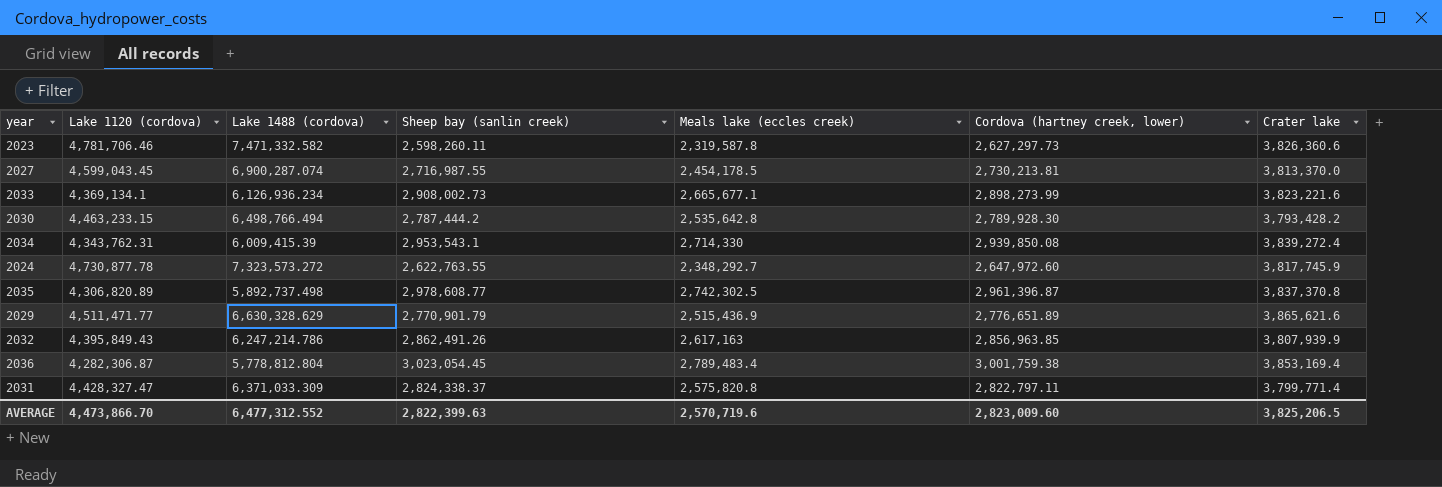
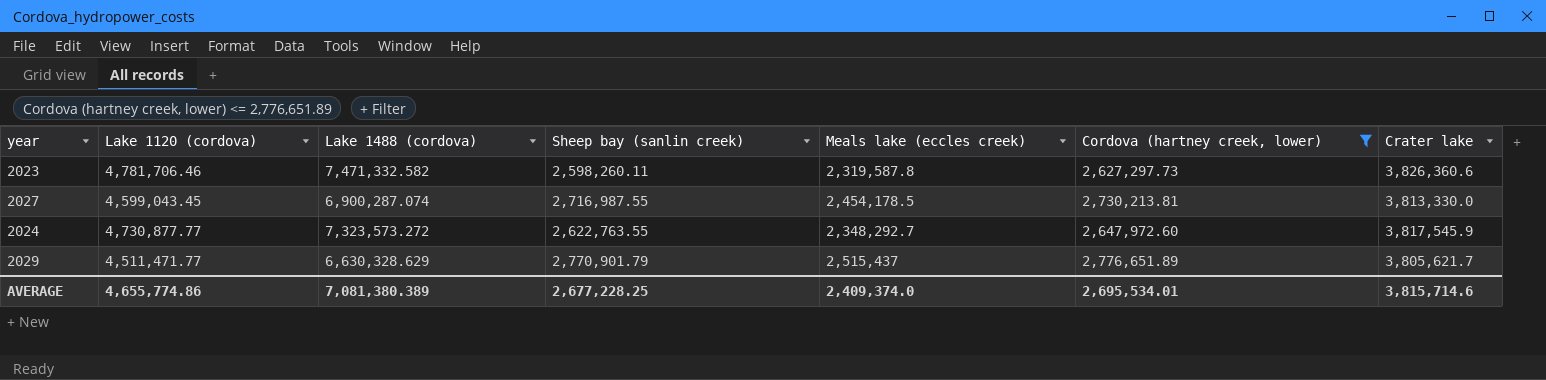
filter: none -> Cordova (hartney creek, lower) <= 2,776,651.89
2027 | Crater lake: 3,813,370.0 -> 3,813,330.0
2024 | Lake 1120 (cordova): 4,730,877.78 -> 4,730,877.77
2024 | Crater lake: 3,817,745.9 -> 3,817,545.9
2029 | Meals lake (eccles creek): 2,515,436.9 -> 2,515,437
2029 | Crater lake: 3,865,621.6 -> 3,805,621.7
AVERAGE | Lake 1120 (cordova): 4,473,866.70 -> 4,655,774.86
AVERAGE | Lake 1488 (cordova): 6,477,312.552 -> 7,081,380.389
AVERAGE | Sheep bay (sanlin creek): 2,822,399.63 -> 2,677,228.25
AVERAGE | Meals lake (eccles creek): 2,570,719.6 -> 2,409,374.0
AVERAGE | Cordova (hartney creek, lower): 2,823,009.60 -> 2,695,534.01
AVERAGE | Crater lake: 3,825,206.5 -> 3,815,714.6

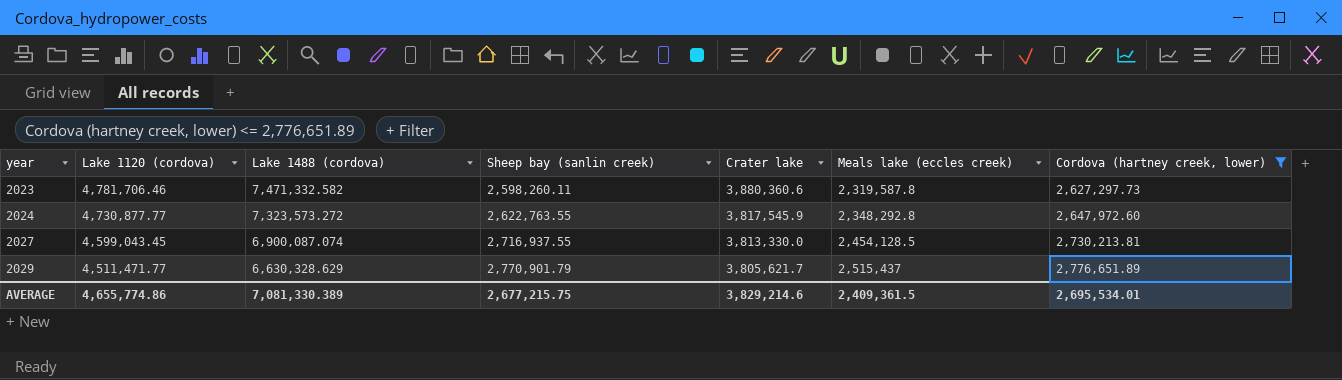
row order: none -> year ascending
column Crater lake | position: 7 -> 5
2023 | Crater lake: 3,826,360.6 -> 3,880,360.6
2024 | Meals lake (eccles creek): 2,348,292.7 -> 2,348,292.8
2027 | Lake 1488 (cordova): 6,900,287.074 -> 6,900,087.074
2027 | Sheep bay (sanlin creek): 2,716,987.55 -> 2,716,937.55
2027 | Meals lake (eccles creek): 2,454,178.5 -> 2,454,128.5
AVERAGE | Lake 1488 (cordova): 7,081,380.389 -> 7,081,330.389
AVERAGE | Sheep bay (sanlin creek): 2,677,228.25 -> 2,677,215.75
AVERAGE | Crater lake: 3,815,714.6 -> 3,829,214.6
AVERAGE | Meals lake (eccles creek): 2,409,374.0 -> 2,409,361.5

